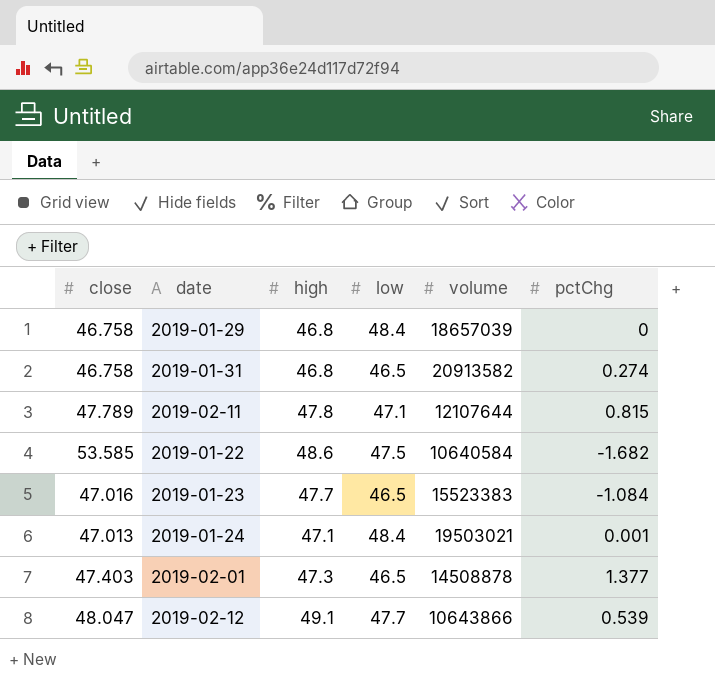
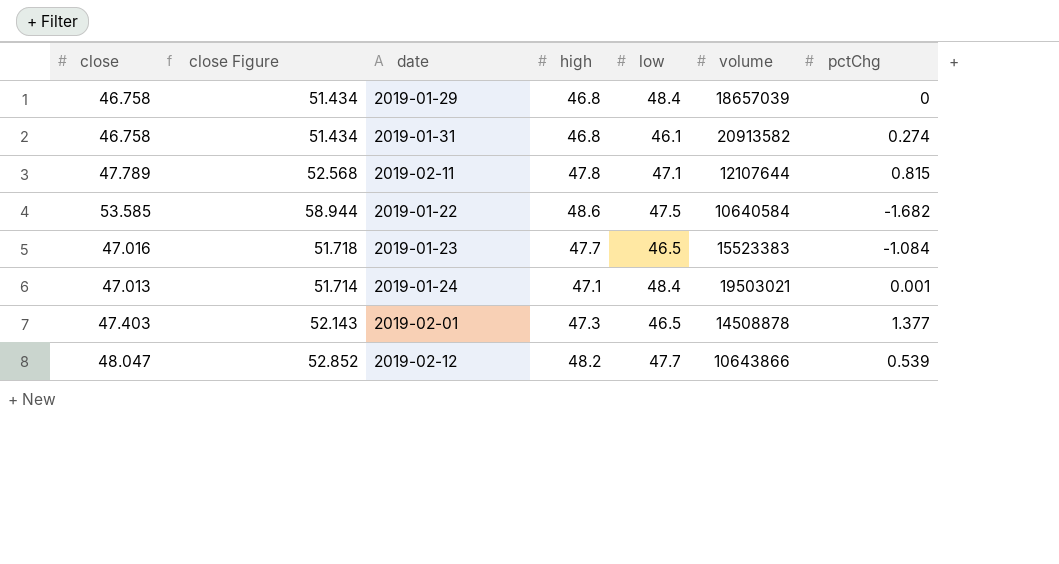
column close Figure | formula: none -> [close] * 1.1
2019-01-31 | low: 46.5 -> 46.1
2019-02-12 | high: 49.1 -> 48.2

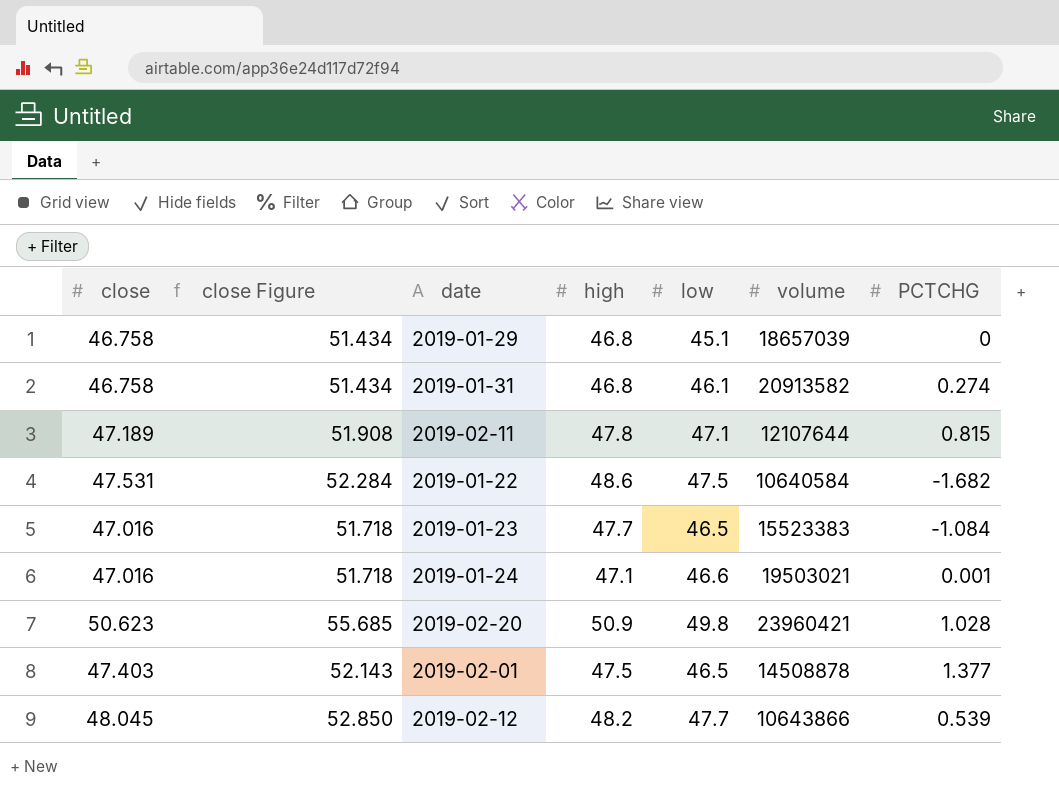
column name: pctChg -> PCTCHG
2019-01-29 | low: 48.4 -> 45.1
2019-02-11 | close: 47.789 -> 47.189
2019-02-11 | close Figure: 52.568 -> 51.908
2019-01-22 | close: 53.585 -> 47.531
2019-01-22 | close Figure: 58.944 -> 52.284
2019-01-24 | close: 47.013 -> 47.016
2019-01-24 | close Figure: 51.714 -> 51.718
2019-01-24 | low: 48.4 -> 46.6
row 2019-02-20: none -> 50.623 | 55.685 | 50.9 | 49.8 | 23960421 | 1.028
2019-02-01 | high: 47.3 -> 47.5
2019-02-12 | close: 48.047 -> 48.045
2019-02-12 | close Figure: 52.852 -> 52.850

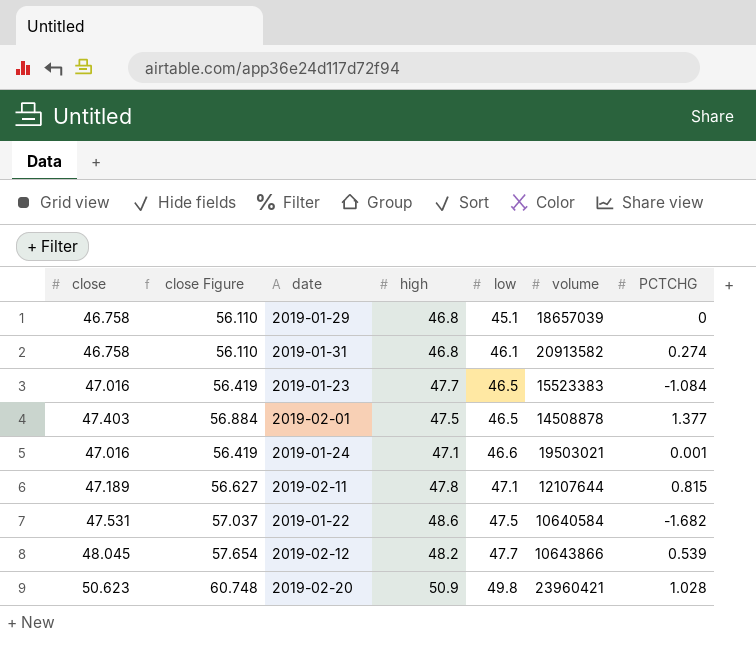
row order: none -> low ascending
column close Figure | formula: [close] * 1.1 -> [close] * 1.2

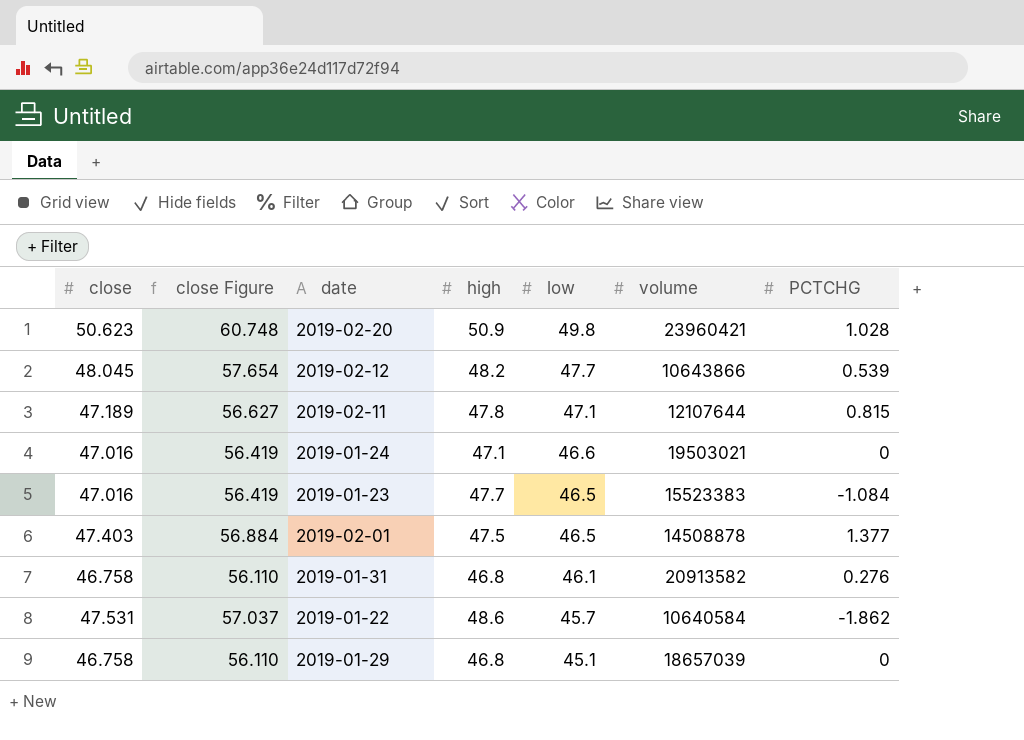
row order: low ascending -> low descending
2019-01-24 | PCTCHG: 0.001 -> 0
2019-01-31 | PCTCHG: 0.274 -> 0.276
2019-01-22 | low: 47.5 -> 45.7
2019-01-22 | PCTCHG: -1.682 -> -1.862

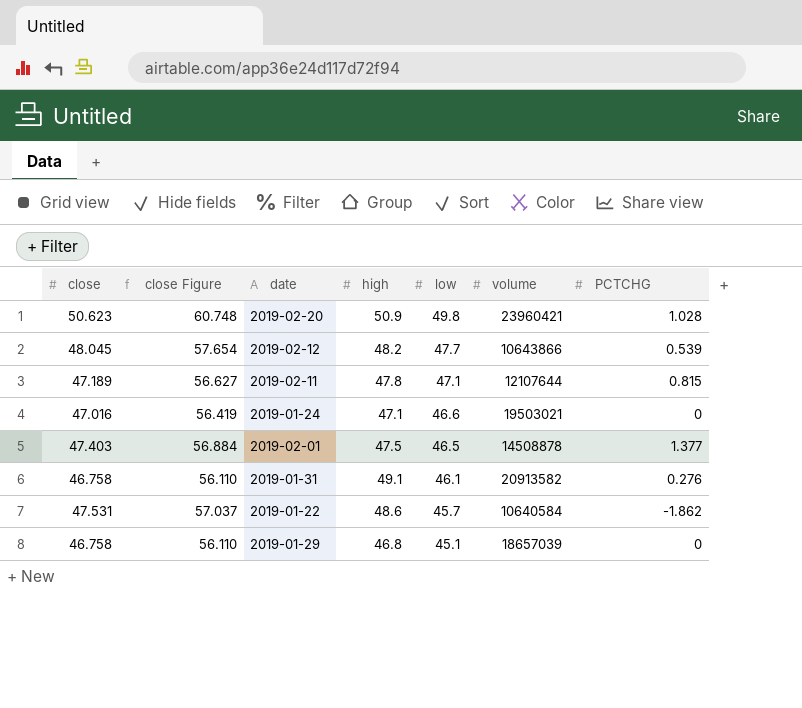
row 2019-01-23: 47.016 | 56.419 | 47.7 | 46.5 | 15523383 | -1.084 -> none
2019-01-31 | high: 46.8 -> 49.1

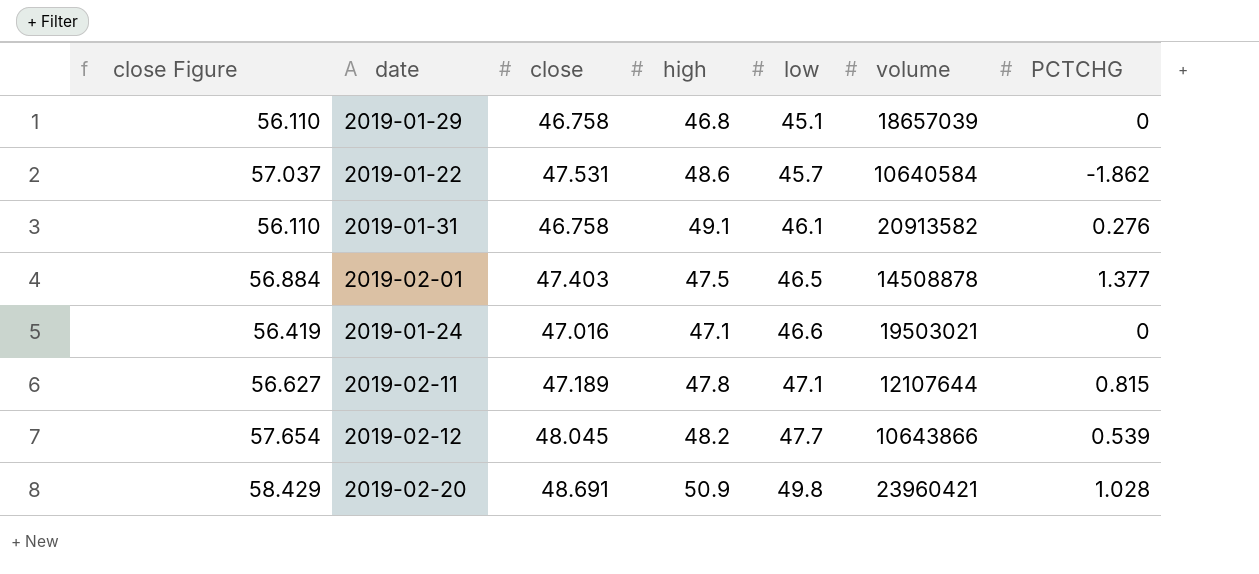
row order: low descending -> low ascending
column close | position: 1 -> 3
2019-02-20 | close Figure: 60.748 -> 58.429
2019-02-20 | close: 50.623 -> 48.691

